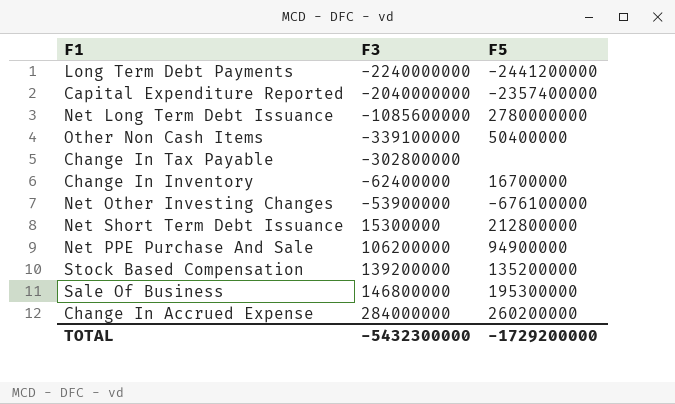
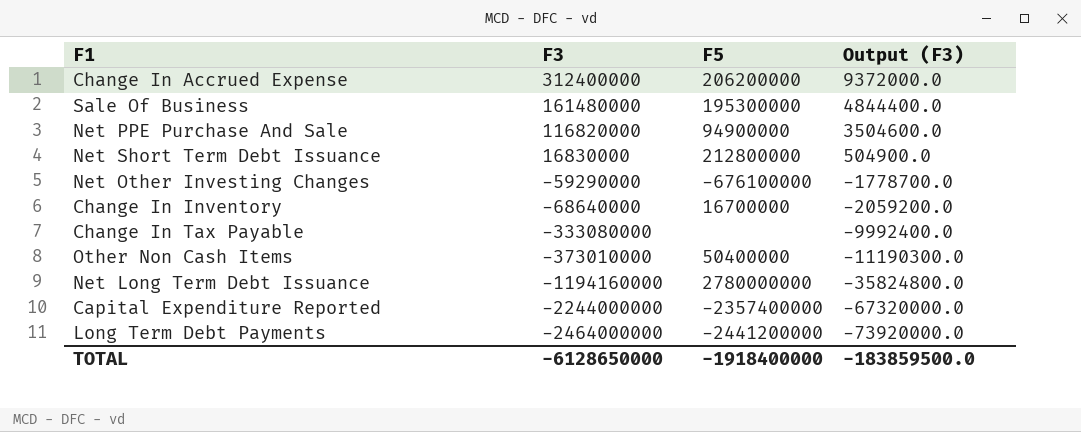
row order: F3 ascending -> F3 descending
column Output (F3) | formula: none -> [F3] * 0.03
row Stock Based Compensation: 139200000 | 135200000 -> none
Change In Accrued Expense | F3: 284000000 -> 312400000
Change In Accrued Expense | F5: 260200000 -> 206200000
Sale Of Business | F3: 146800000 -> 161480000
Net PPE Purchase And Sale | F3: 106200000 -> 116820000
Net Short Term Debt Issuance | F3: 15300000 -> 16830000
Net Other Investing Changes | F3: -53900000 -> -59290000
Change In Inventory | F3: -62400000 -> -68640000
Change In Tax Payable | F3: -302800000 -> -333080000
Other Non Cash Items | F3: -339100000 -> -373010000
Net Long Term Debt Issuance | F3: -1085600000 -> -1194160000
Capital Expenditure Reported | F3: -2040000000 -> -2244000000
Long Term Debt Payments | F3: -2240000000 -> -2464000000
TOTAL | F3: -5432300000 -> -6128650000
TOTAL | F5: -1729200000 -> -1918400000

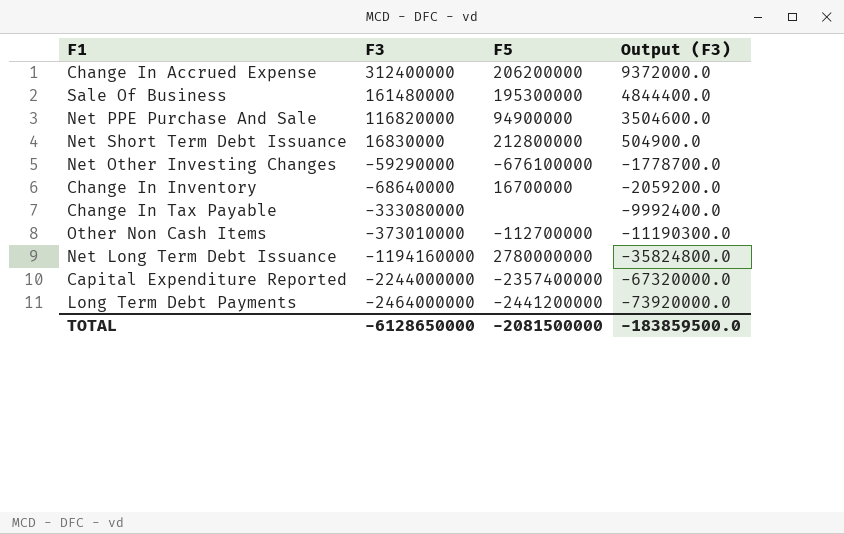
Other Non Cash Items | F5: 50400000 -> -112700000
TOTAL | F5: -1918400000 -> -2081500000

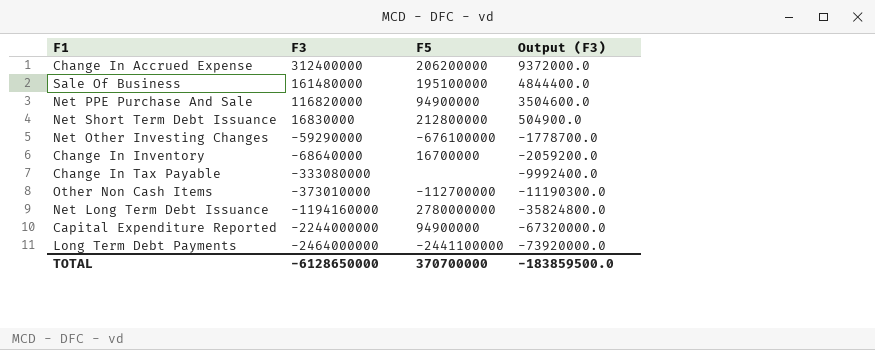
Sale Of Business | F5: 195300000 -> 195100000
Capital Expenditure Reported | F5: -2357400000 -> 94900000
Long Term Debt Payments | F5: -2441200000 -> -2441100000
TOTAL | F5: -2081500000 -> 370700000

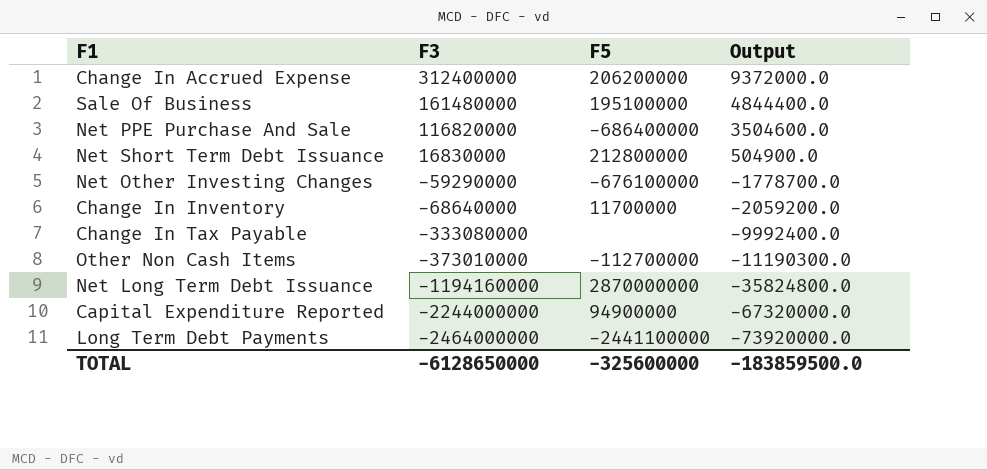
column name: Output (F3) -> Output
Net PPE Purchase And Sale | F5: 94900000 -> -686400000
Change In Inventory | F5: 16700000 -> 11700000
Net Long Term Debt Issuance | F5: 2780000000 -> 2870000000
TOTAL | F5: 370700000 -> -325600000

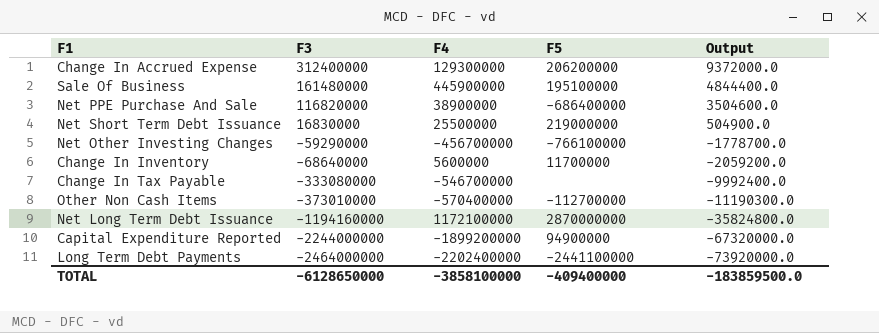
column F4 | position: none -> 3
Net Short Term Debt Issuance | F5: 212800000 -> 219000000
Net Other Investing Changes | F5: -676100000 -> -766100000
TOTAL | F5: -325600000 -> -409400000

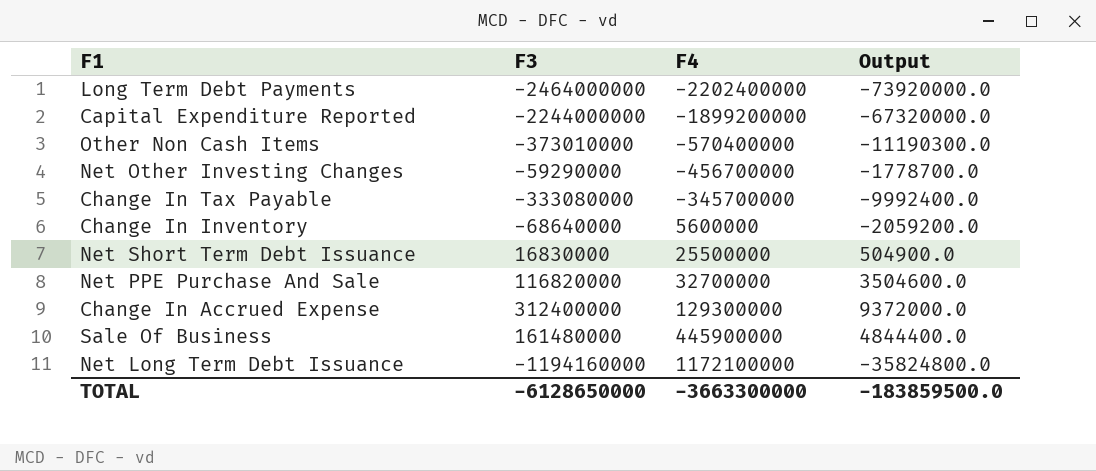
row order: F3 descending -> F4 ascending
column F5 | position: 4 -> none
Change In Tax Payable | F4: -546700000 -> -345700000
Net PPE Purchase And Sale | F4: 38900000 -> 32700000
TOTAL | F4: -3858100000 -> -3663300000

